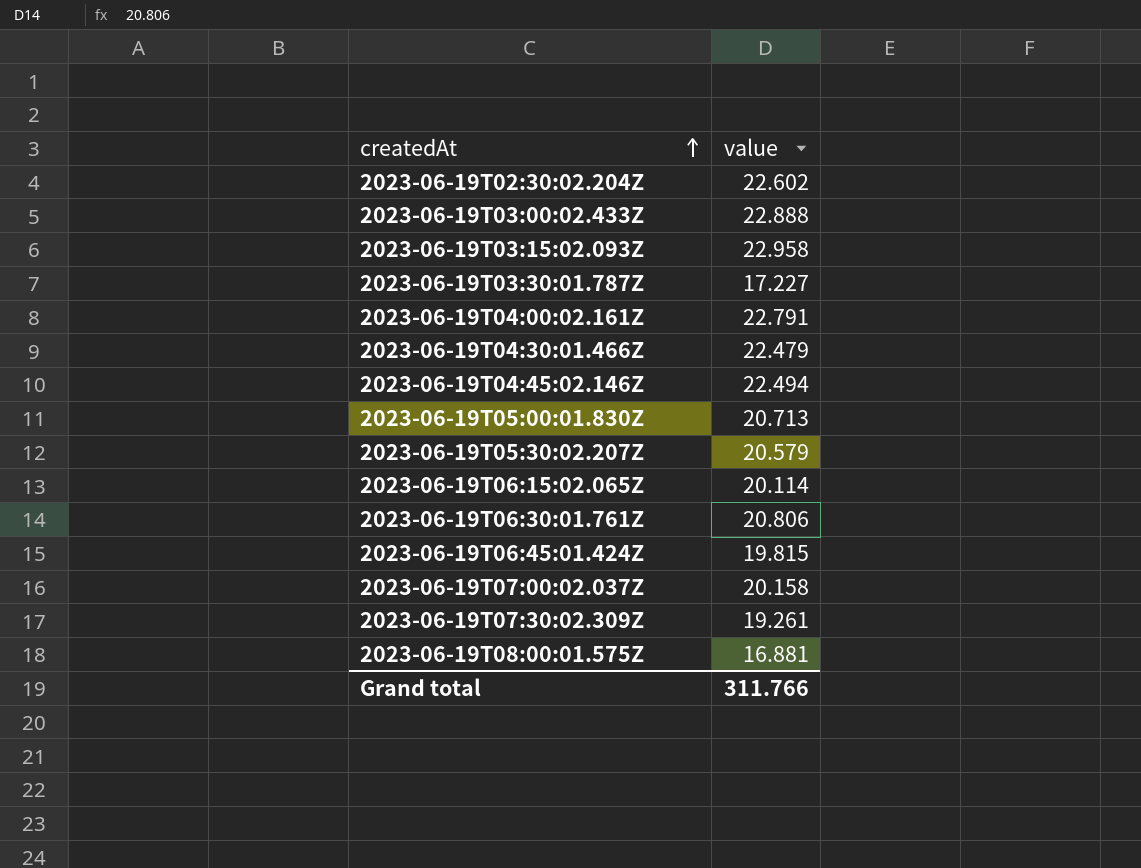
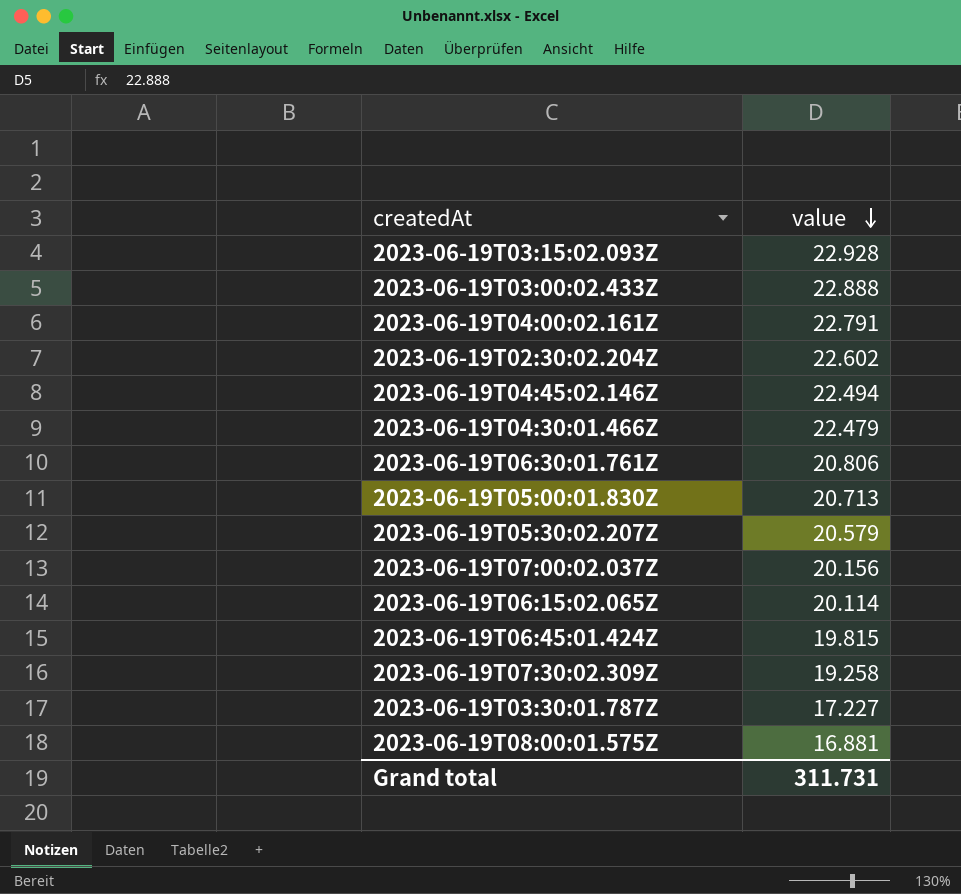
row order: createdAt ascending -> value descending
2023-06-19T03:15:02.093Z | value: 22.958 -> 22.928
2023-06-19T07:00:02.037Z | value: 20.158 -> 20.156
2023-06-19T07:30:02.309Z | value: 19.261 -> 19.258
Grand total | value: 311.766 -> 311.731

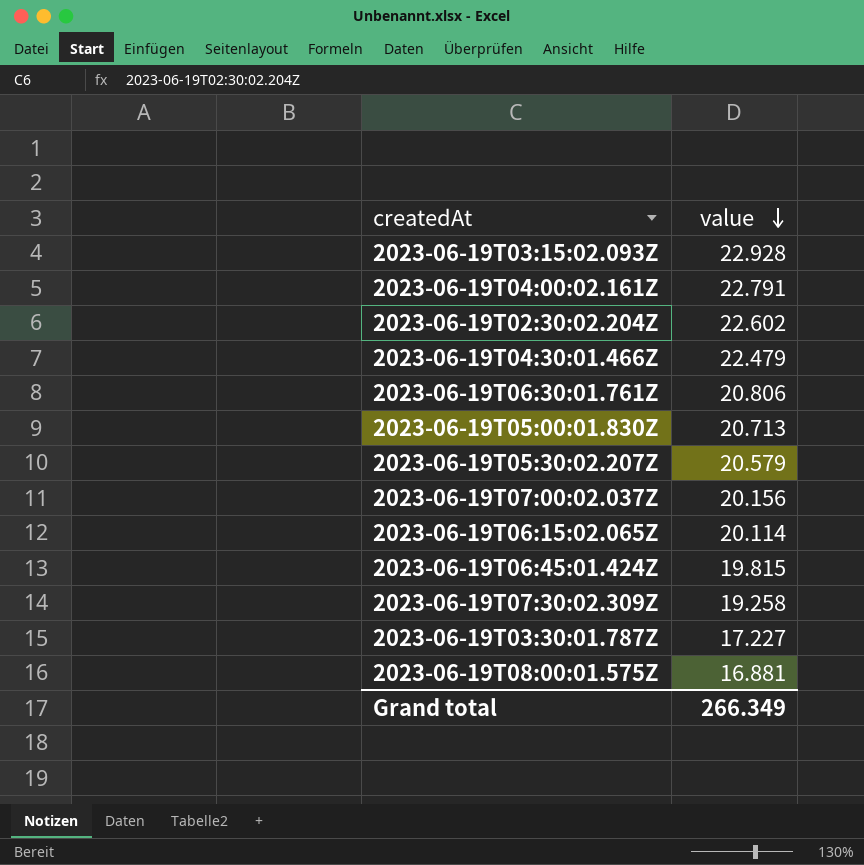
row 2023-06-19T03:00:02.433Z: 22.888 -> none
row 2023-06-19T04:45:02.146Z: 22.494 -> none
Grand total | value: 311.731 -> 266.349

